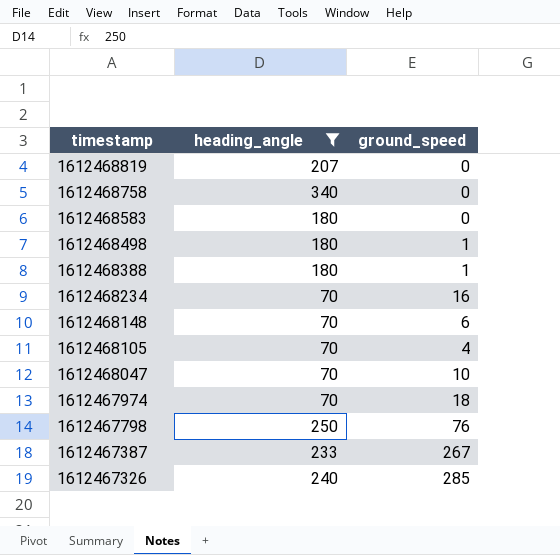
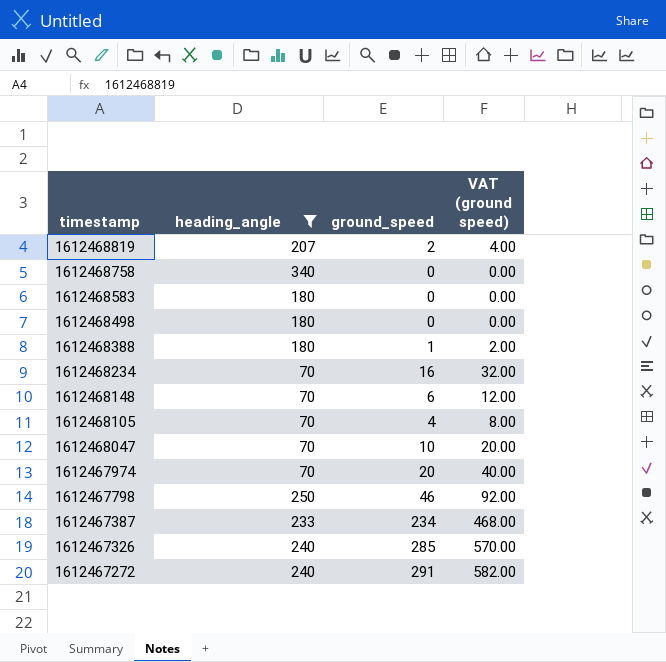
column VAT (ground speed) | formula: none -> [ground_speed] * 2
1612468819 | ground_speed: 0 -> 2
1612468498 | ground_speed: 1 -> 0
1612467974 | ground_speed: 18 -> 20
1612467798 | ground_speed: 76 -> 46
1612467387 | ground_speed: 267 -> 234
row 1612467272: none -> 240 | 291 | 582.00

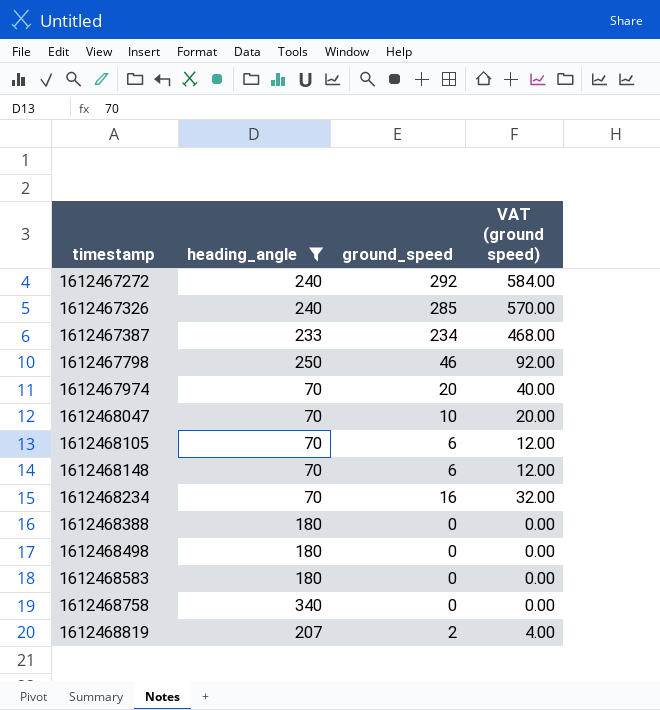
row order: timestamp descending -> timestamp ascending
1612467272 | ground_speed: 291 -> 292
1612467272 | VAT (ground speed): 582.00 -> 584.00
1612468105 | ground_speed: 4 -> 6
1612468105 | VAT (ground speed): 8.00 -> 12.00
1612468388 | ground_speed: 1 -> 0
1612468388 | VAT (ground speed): 2.00 -> 0.00

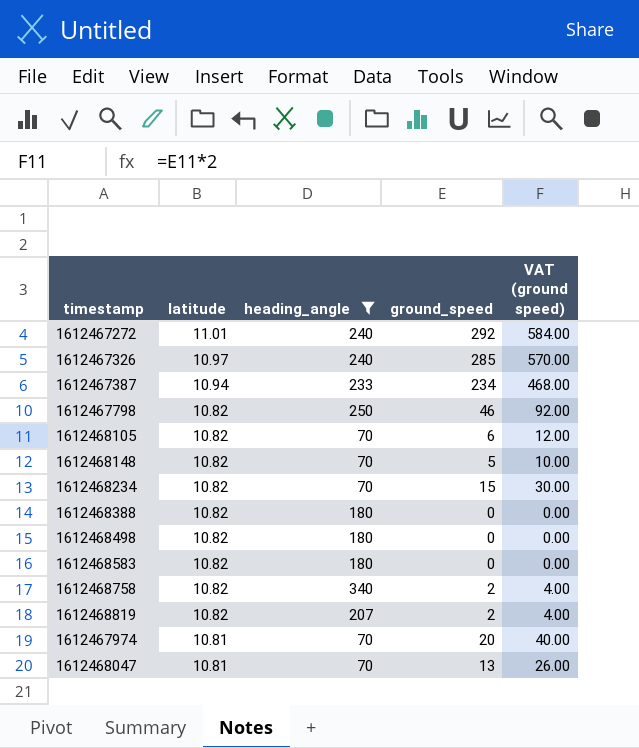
row order: timestamp ascending -> latitude descending
column latitude | position: none -> 2
1612468148 | ground_speed: 6 -> 5
1612468148 | VAT (ground speed): 12.00 -> 10.00
1612468234 | ground_speed: 16 -> 15
1612468234 | VAT (ground speed): 32.00 -> 30.00
1612468758 | ground_speed: 0 -> 2
1612468758 | VAT (ground speed): 0.00 -> 4.00
1612468047 | ground_speed: 10 -> 13
1612468047 | VAT (ground speed): 20.00 -> 26.00

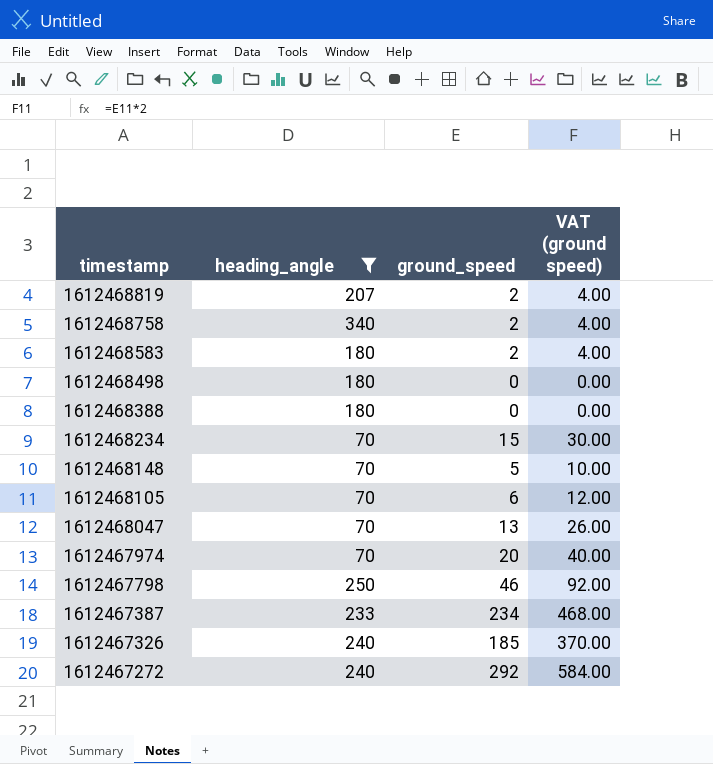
row order: latitude descending -> timestamp descending
column latitude | position: 2 -> none
1612468583 | ground_speed: 0 -> 2
1612468583 | VAT (ground speed): 0.00 -> 4.00
1612467326 | ground_speed: 285 -> 185
1612467326 | VAT (ground speed): 570.00 -> 370.00

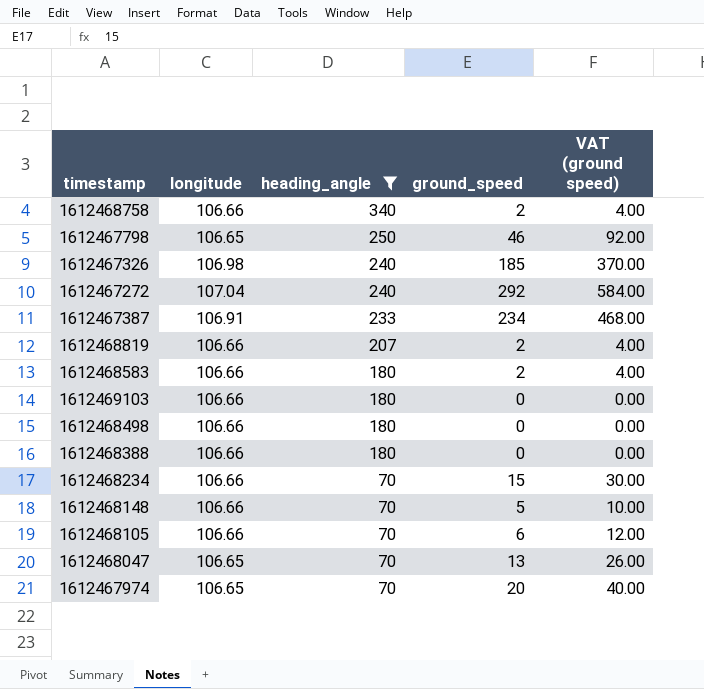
row order: timestamp descending -> heading_angle descending
column longitude | position: none -> 2
row 1612469103: none -> 106.66 | 180 | 0 | 0.00

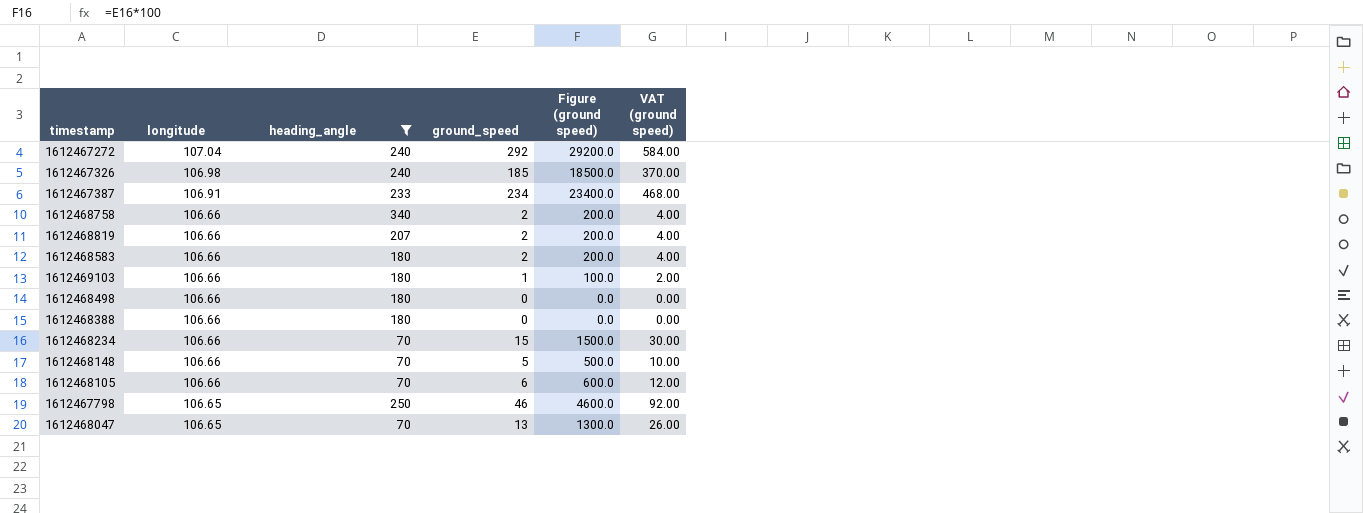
row order: heading_angle descending -> longitude descending
column Figure (ground speed) | formula: none -> [ground_speed] * 100
row 1612467974: 106.65 | 70 | 20 | 40.00 -> none
1612469103 | ground_speed: 0 -> 1
1612469103 | VAT (ground speed): 0.00 -> 2.00

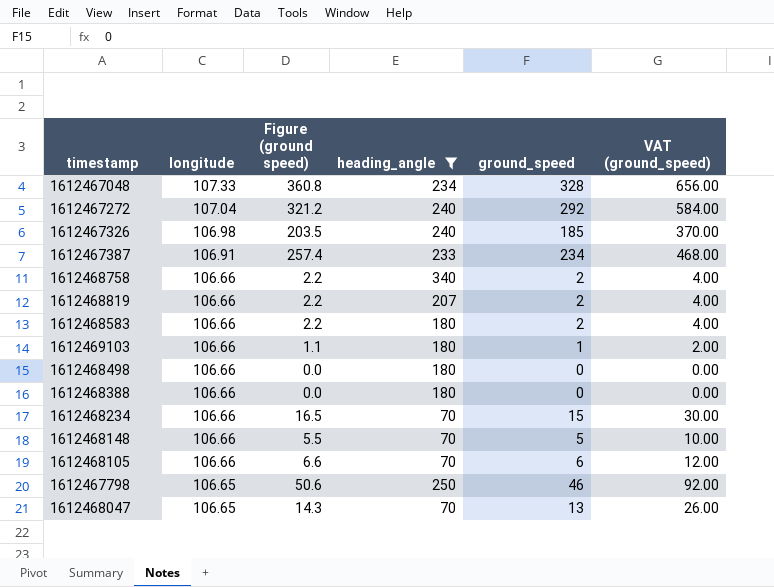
column Figure (ground speed) | formula: [ground_speed] * 100 -> [ground_speed] * 1.1
column Figure (ground speed) | position: 5 -> 3
column name: VAT (ground speed) -> VAT (ground_speed)
row 1612467048: none -> 107.33 | 360.8 | 234 | 328 | 656.00

